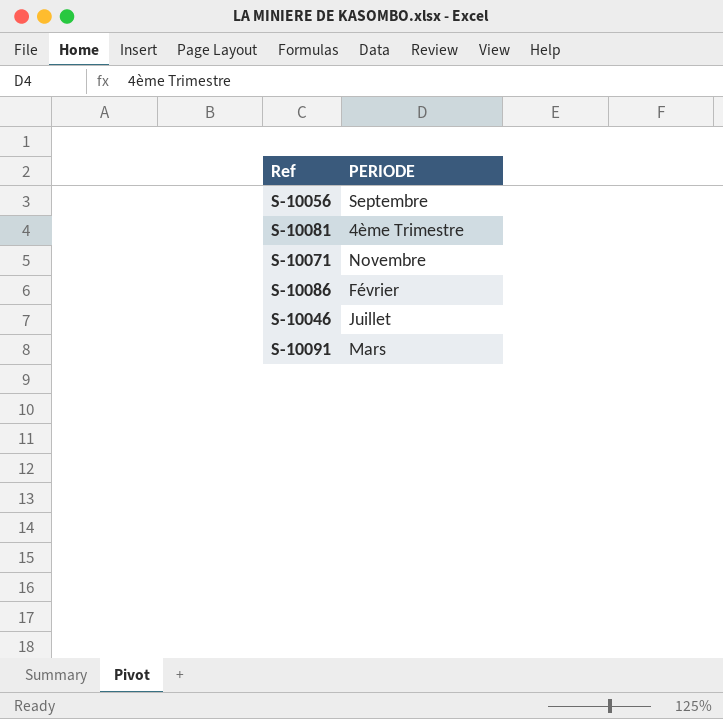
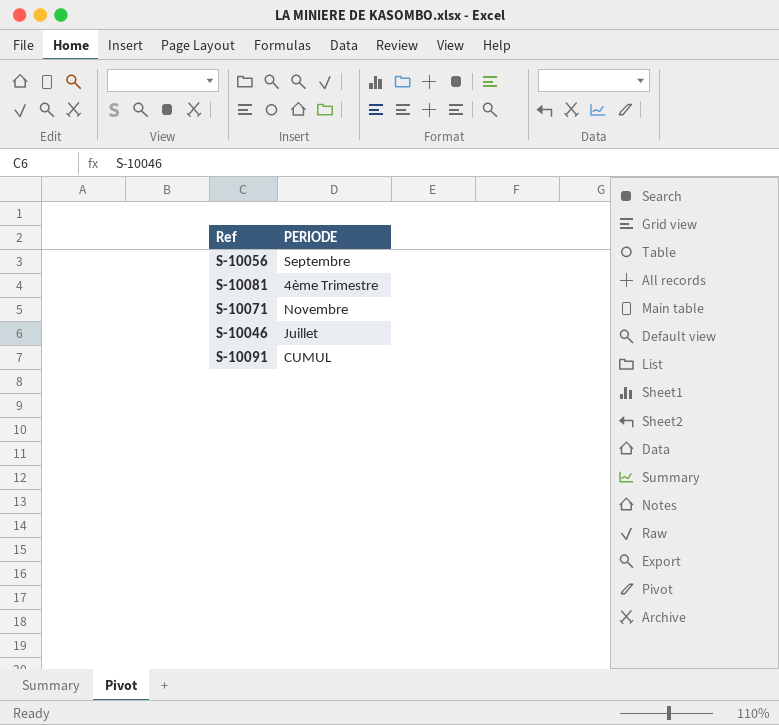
row S-10086: Février -> none
S-10091 | PERIODE: Mars -> CUMUL

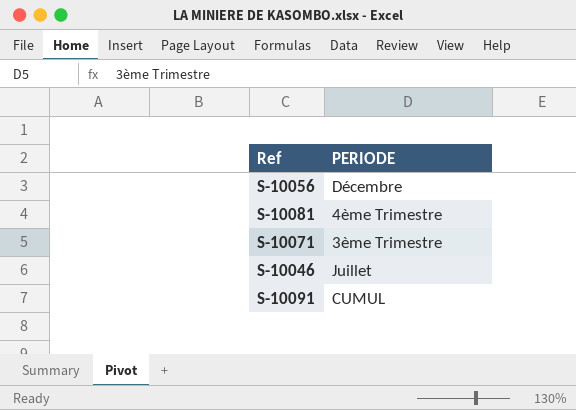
S-10056 | PERIODE: Septembre -> Décembre
S-10071 | PERIODE: Novembre -> 3ème Trimestre

